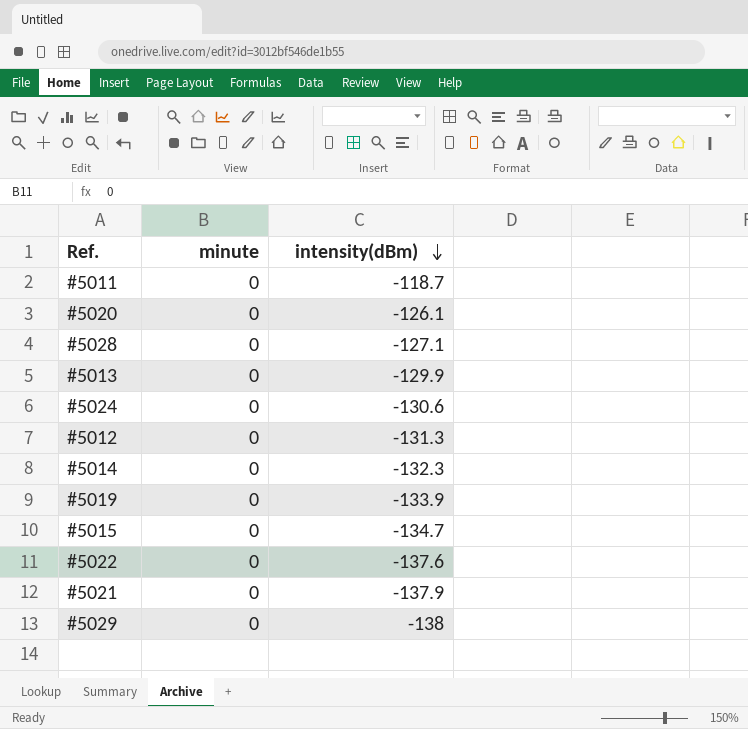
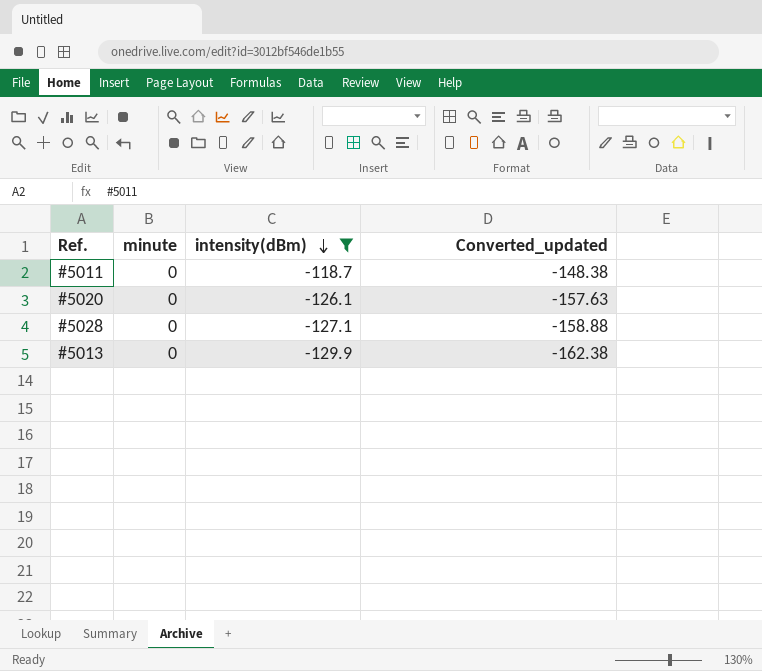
filter: none -> intensity(dBm) >= -129.9
column Converted_updated | formula: none -> [intensity(dBm)] * 1.25

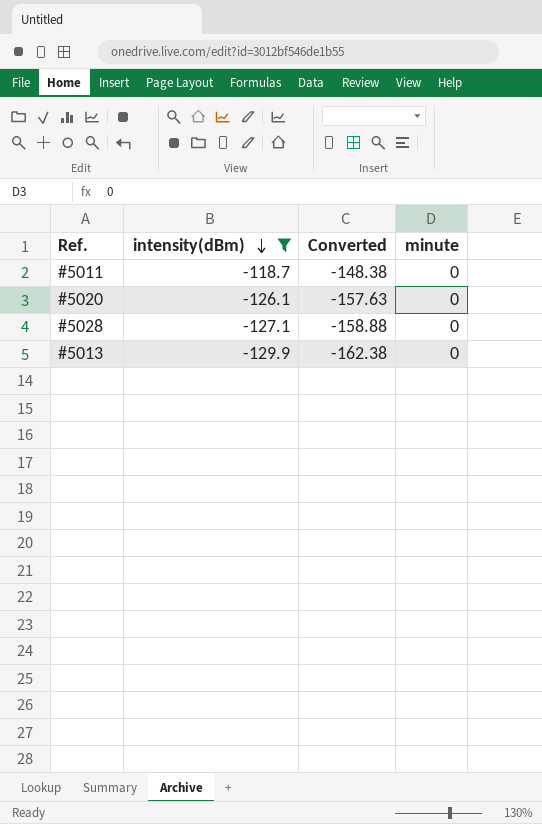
column name: Converted_updated -> Converted
column minute | position: 2 -> 4

